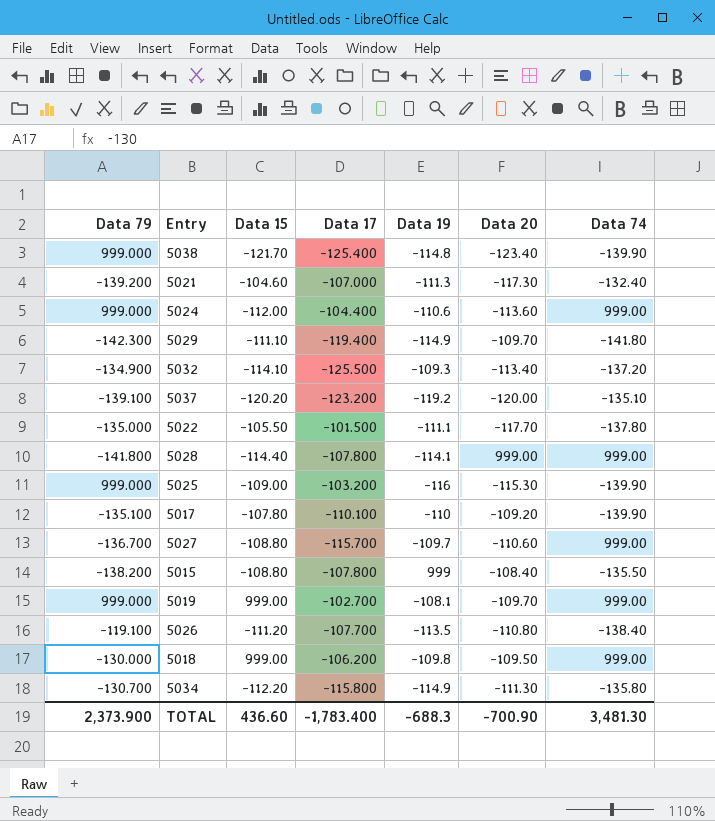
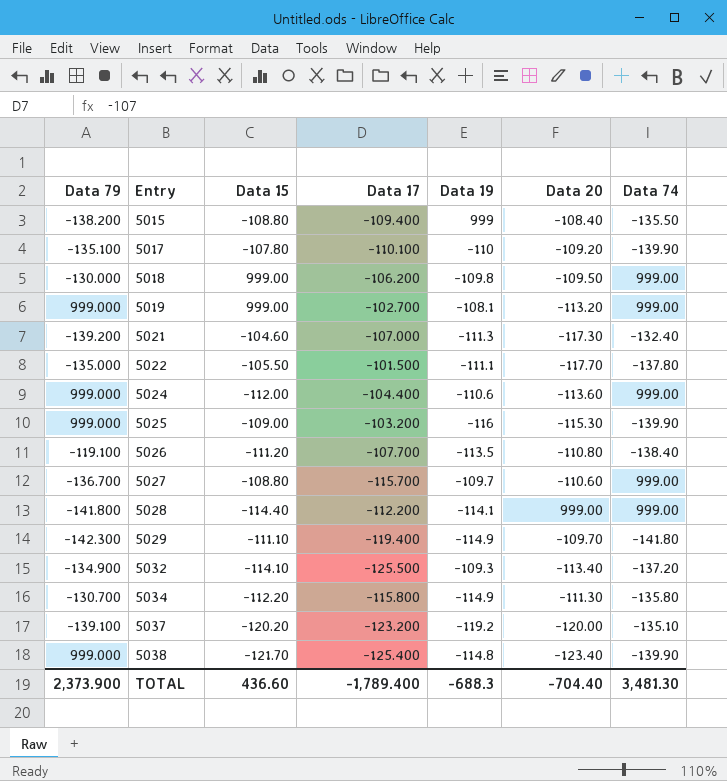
row order: none -> Entry ascending
5015 | Data 17: -107.800 -> -109.400
5019 | Data 20: -109.70 -> -113.20
5028 | Data 17: -107.800 -> -112.200
TOTAL | Data 17: -1,783.400 -> -1,789.400
TOTAL | Data 20: -700.90 -> -704.40

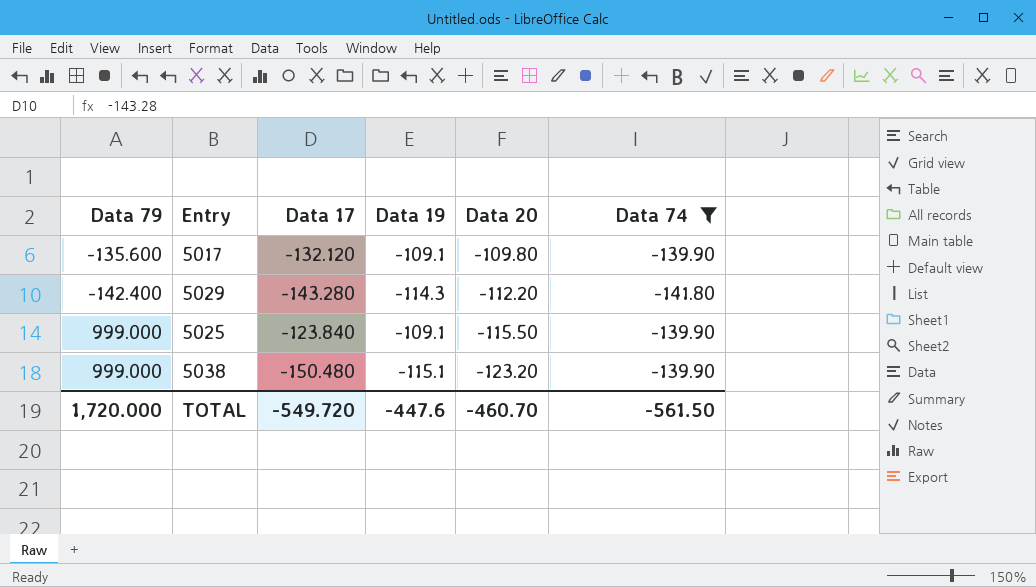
filter: none -> Data 74 <= -139.90
row order: Entry ascending -> Data 20 descending
column Data 15 | position: 3 -> none
5017 | Data 79: -135.100 -> -135.600
5017 | Data 17: -110.100 -> -132.120
5017 | Data 19: -110 -> -109.1
5017 | Data 20: -109.20 -> -109.80
5029 | Data 79: -142.300 -> -142.400
5029 | Data 17: -119.400 -> -143.280
5029 | Data 19: -114.9 -> -114.3
5029 | Data 20: -109.70 -> -112.20
5025 | Data 17: -103.200 -> -123.840
5025 | Data 19: -116 -> -109.1
5025 | Data 20: -115.30 -> -115.50
5038 | Data 17: -125.400 -> -150.480
5038 | Data 19: -114.8 -> -115.1
5038 | Data 20: -123.40 -> -123.20
TOTAL | Data 79: 2,373.900 -> 1,720.000
TOTAL | Data 17: -1,789.400 -> -549.720
TOTAL | Data 19: -688.3 -> -447.6
TOTAL | Data 20: -704.40 -> -460.70
TOTAL | Data 74: 3,481.30 -> -561.50

